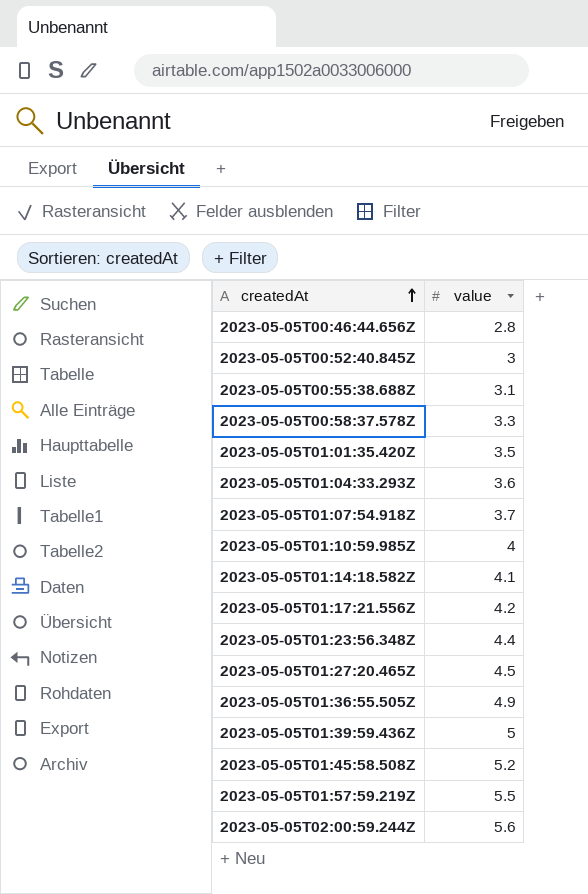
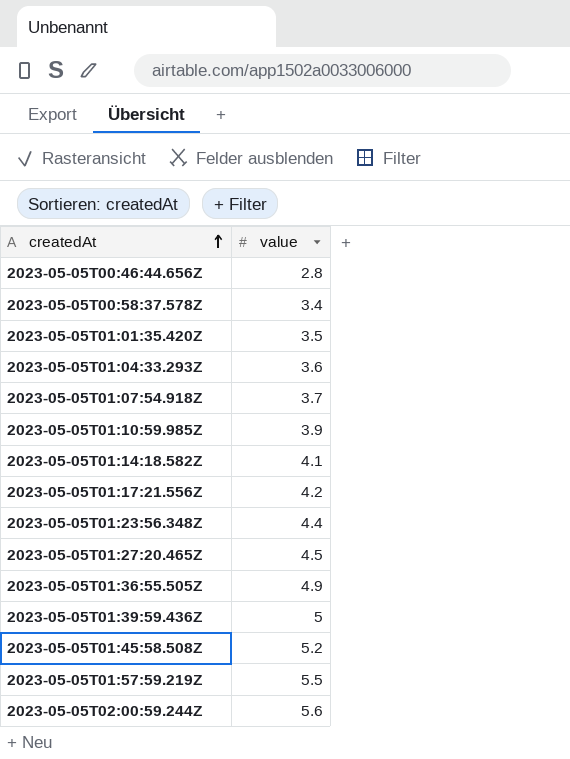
row 2023-05-05T00:52:40.845Z: 3 -> none
row 2023-05-05T00:55:38.688Z: 3.1 -> none
2023-05-05T00:58:37.578Z | value: 3.3 -> 3.4
2023-05-05T01:10:59.985Z | value: 4 -> 3.9

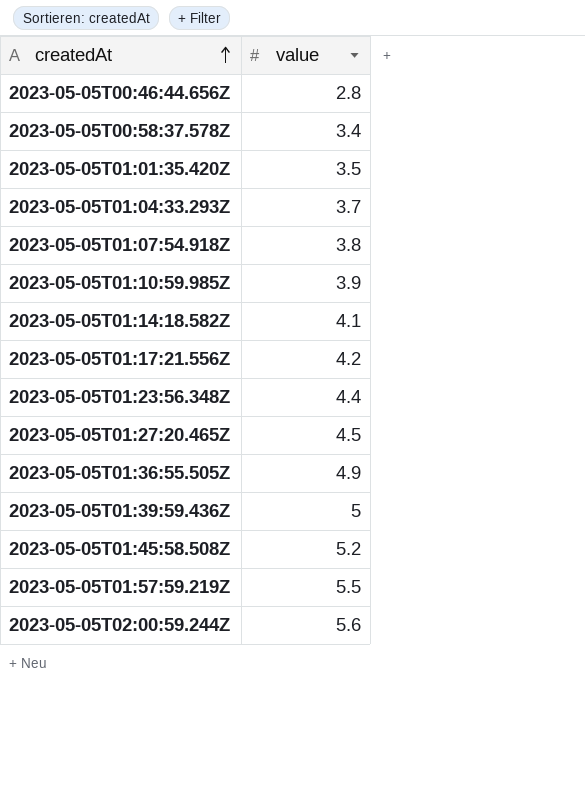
2023-05-05T01:04:33.293Z | value: 3.6 -> 3.7
2023-05-05T01:07:54.918Z | value: 3.7 -> 3.8

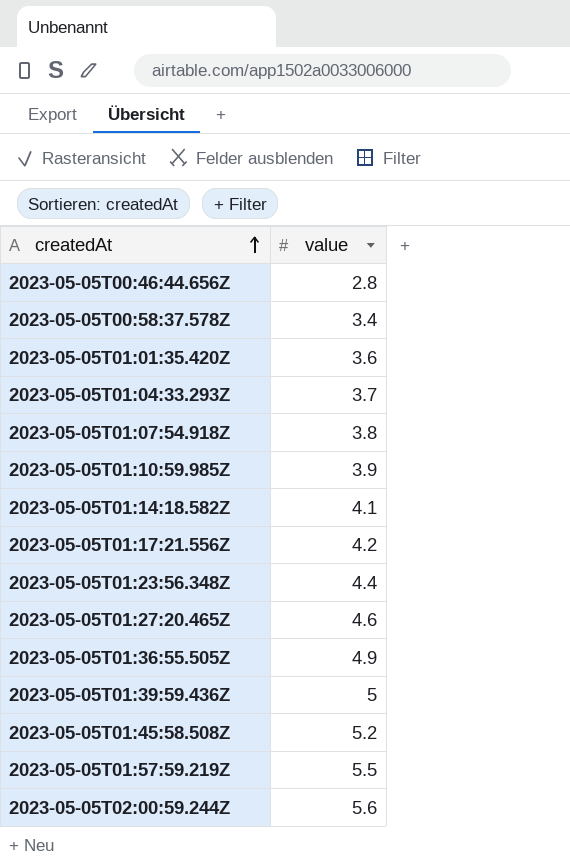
2023-05-05T01:01:35.420Z | value: 3.5 -> 3.6
2023-05-05T01:27:20.465Z | value: 4.5 -> 4.6

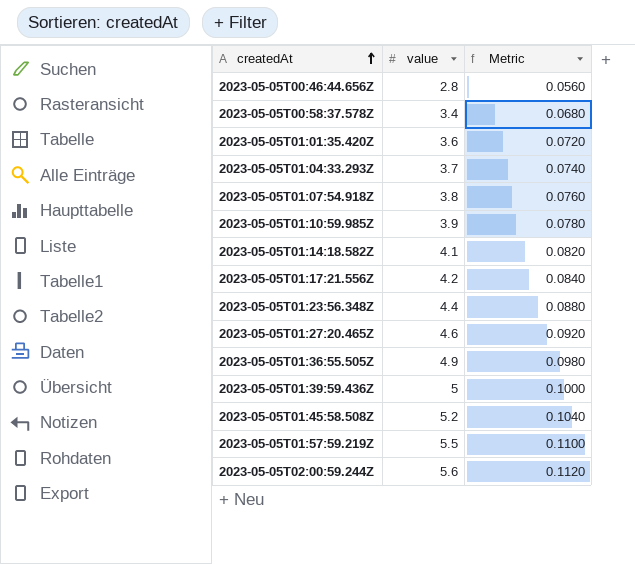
column Metric | formula: none -> [value] * 0.02

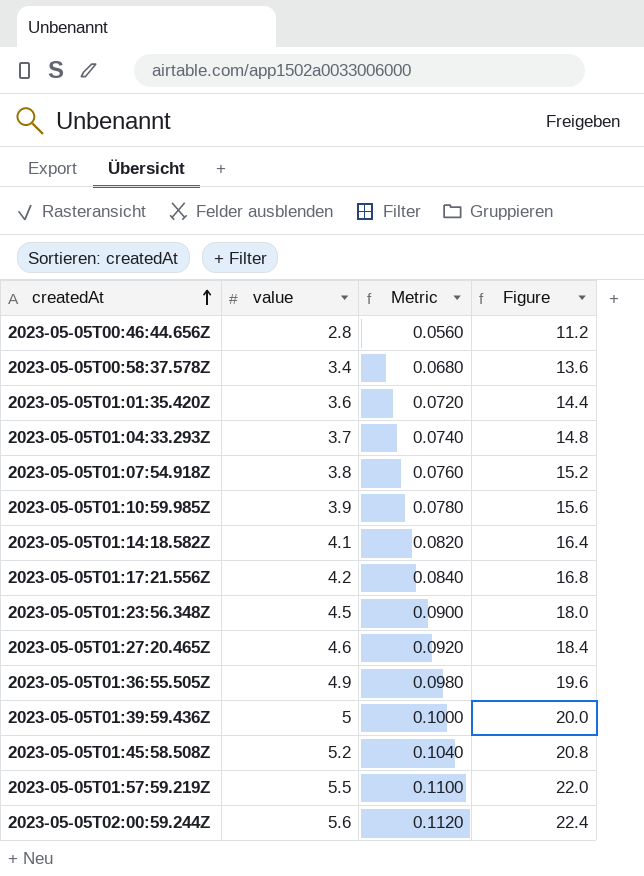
column Figure | formula: none -> [value] * 4
2023-05-05T01:23:56.348Z | value: 4.4 -> 4.5
2023-05-05T01:23:56.348Z | Metric: 0.0880 -> 0.0900

